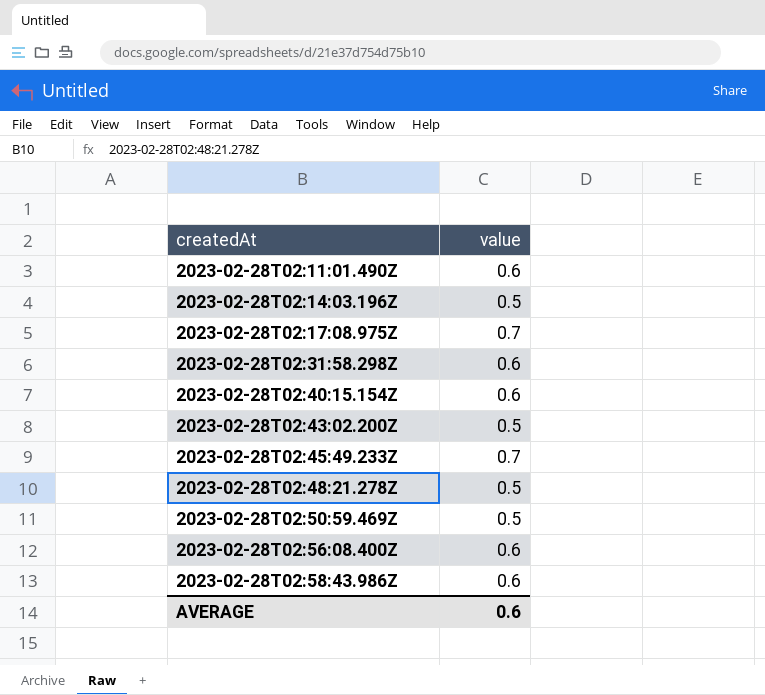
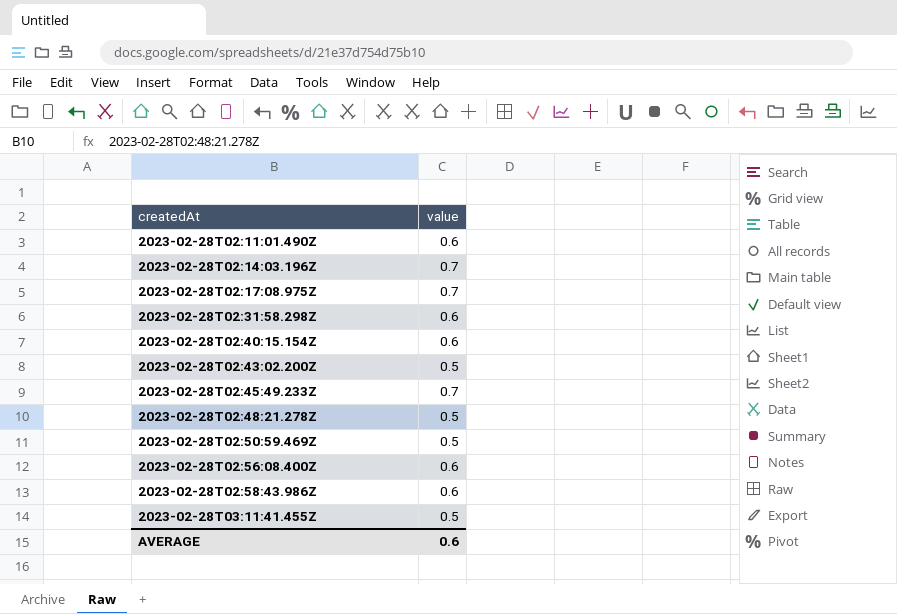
2023-02-28T02:14:03.196Z | value: 0.5 -> 0.7
row 2023-02-28T03:11:41.455Z: none -> 0.5

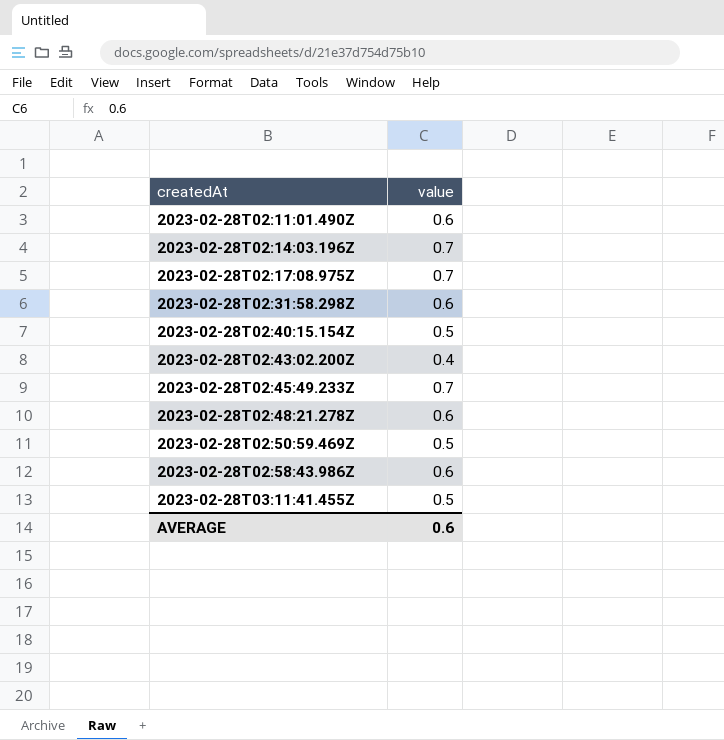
row 2023-02-28T02:56:08.400Z: 0.6 -> none
2023-02-28T02:40:15.154Z | value: 0.6 -> 0.5
2023-02-28T02:43:02.200Z | value: 0.5 -> 0.4
2023-02-28T02:48:21.278Z | value: 0.5 -> 0.6

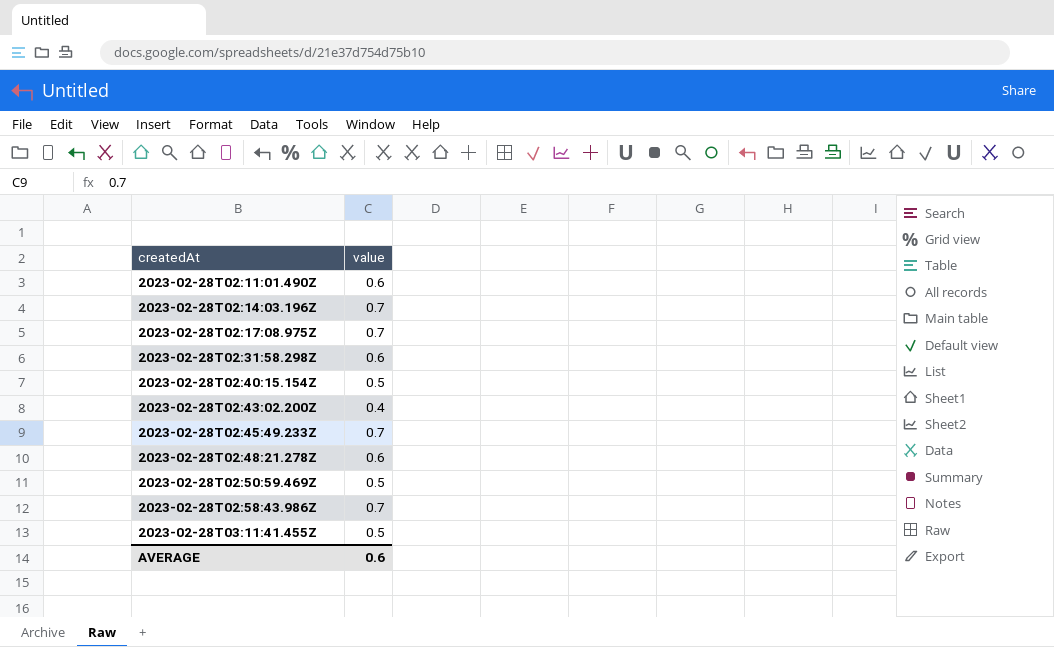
2023-02-28T02:58:43.986Z | value: 0.6 -> 0.7

